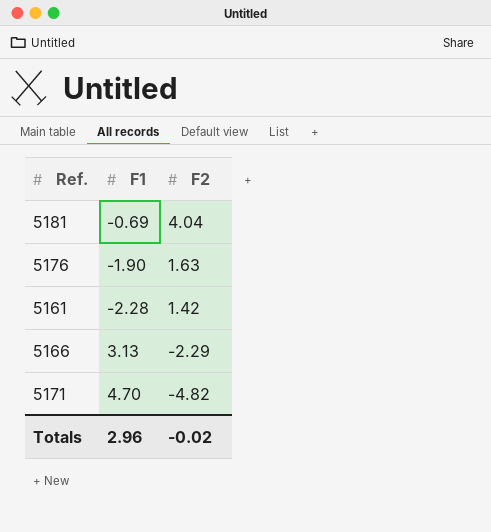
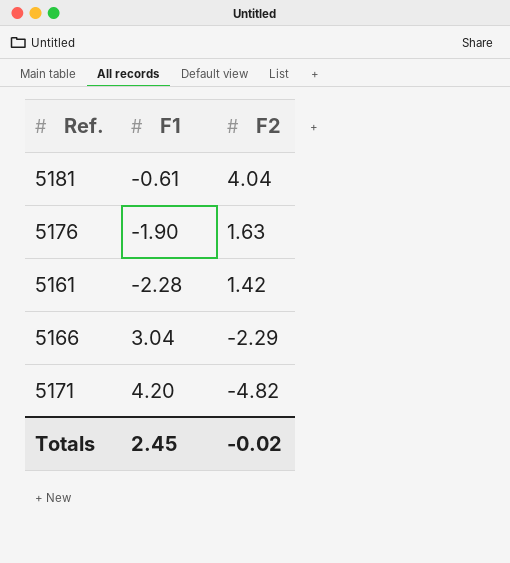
5181 | F1: -0.69 -> -0.61
5166 | F1: 3.13 -> 3.04
5171 | F1: 4.70 -> 4.20
Totals | F1: 2.96 -> 2.45

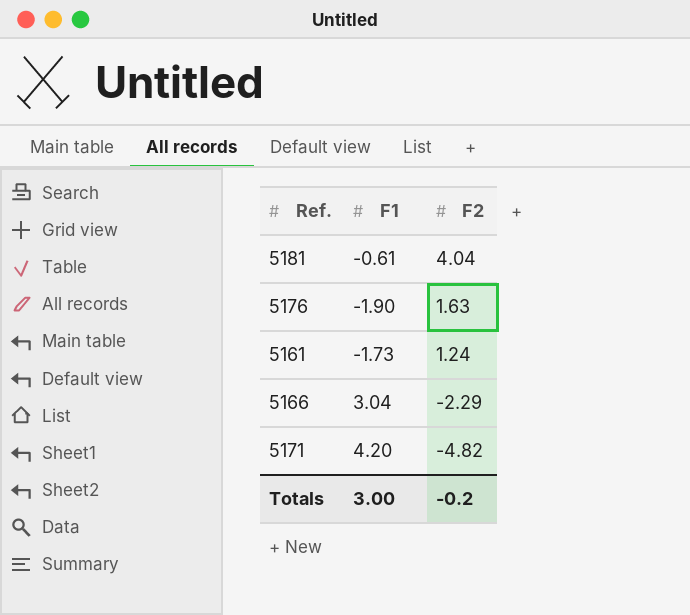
5161 | F1: -2.28 -> -1.73
5161 | F2: 1.42 -> 1.24
Totals | F1: 2.45 -> 3.00
Totals | F2: -0.02 -> -0.2

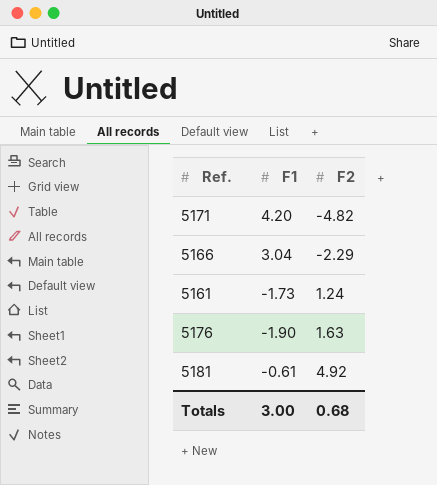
row order: F2 descending -> F2 ascending
5181 | F2: 4.04 -> 4.92
Totals | F2: -0.2 -> 0.68

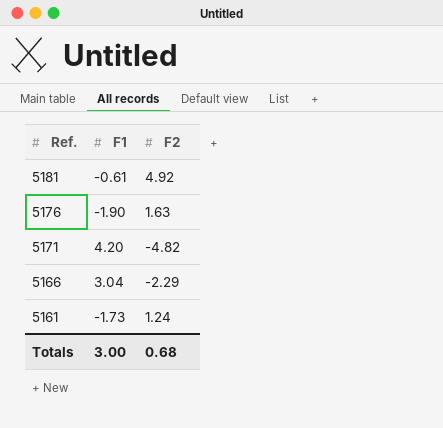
row order: F2 ascending -> Ref. descending

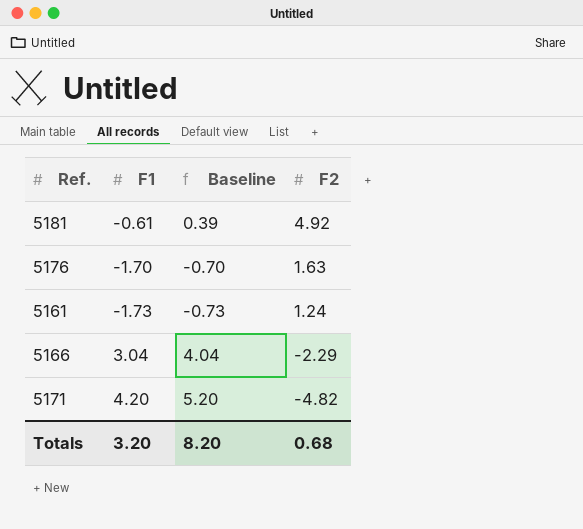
row order: Ref. descending -> F2 descending
column Baseline | formula: none -> [F1] + 1
5176 | F1: -1.90 -> -1.70
Totals | F1: 3.00 -> 3.20

